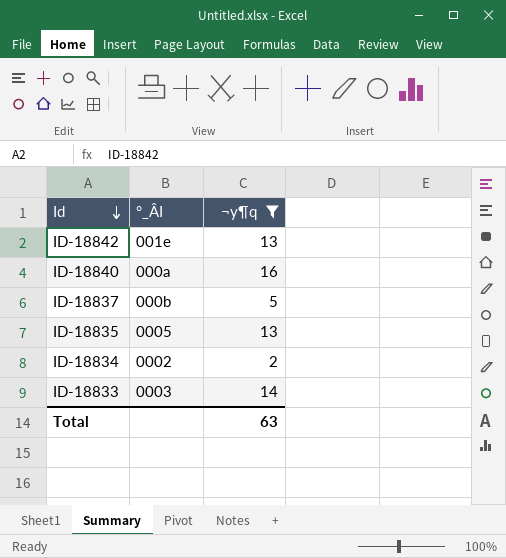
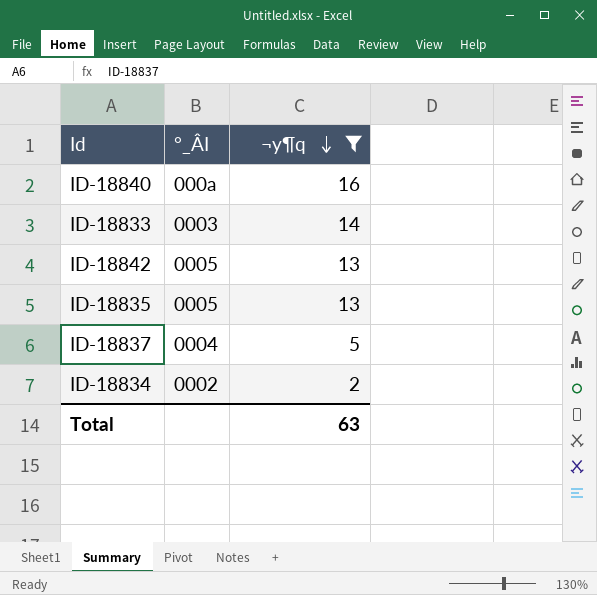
row order: Id descending -> ¬y¶q descending
ID-18842 | °_ÂI: 001e -> 0005
ID-18837 | °_ÂI: 000b -> 0004

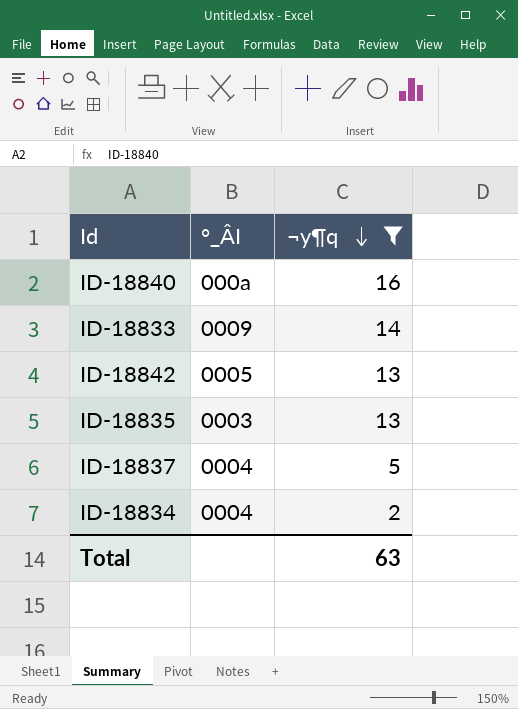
ID-18833 | °_ÂI: 0003 -> 0009
ID-18835 | °_ÂI: 0005 -> 0003
ID-18834 | °_ÂI: 0002 -> 0004

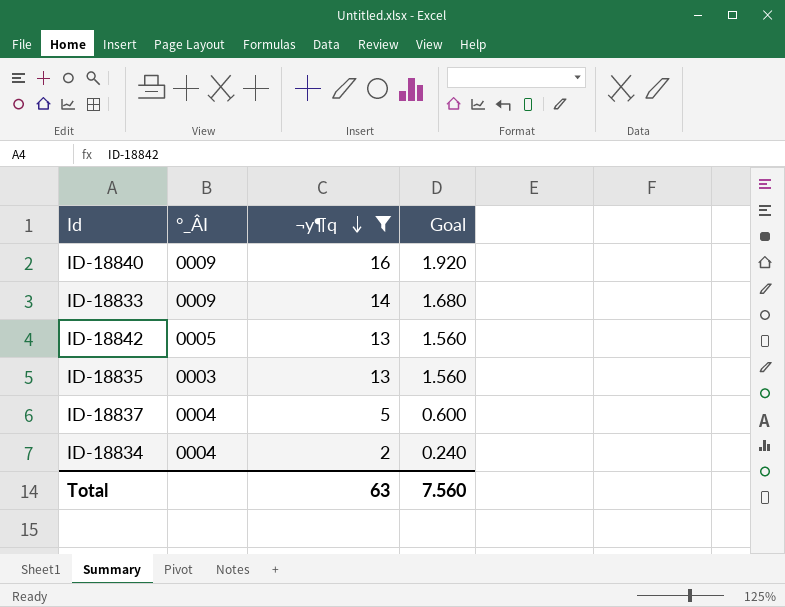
column Goal | formula: none -> [¬y¶q] * 0.12
ID-18840 | °_ÂI: 000a -> 0009

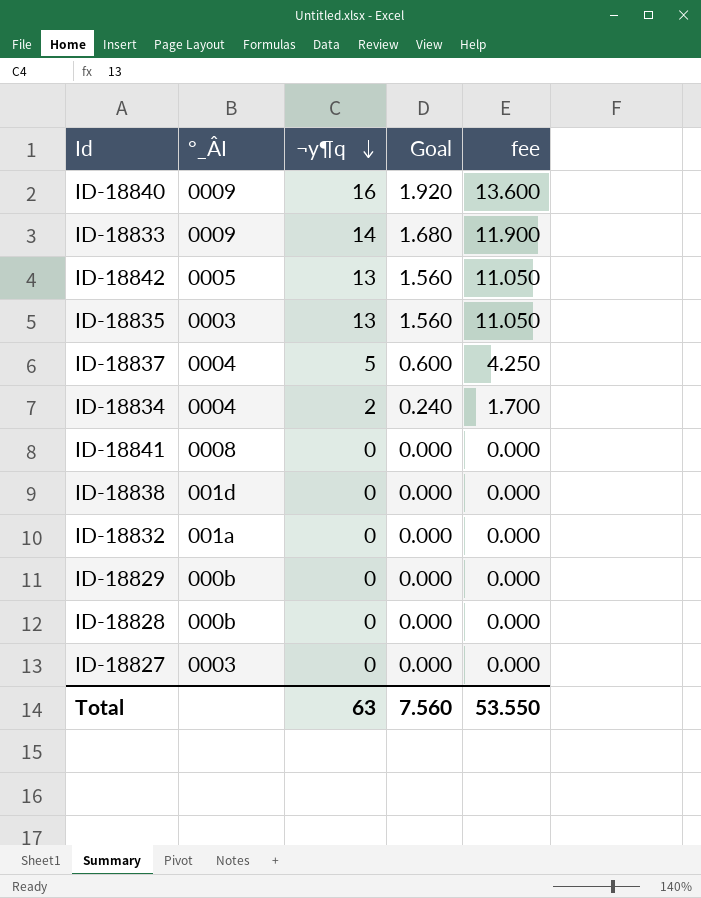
filter: ¬y¶q != 0 -> none
column fee | formula: none -> [¬y¶q] * 0.85

